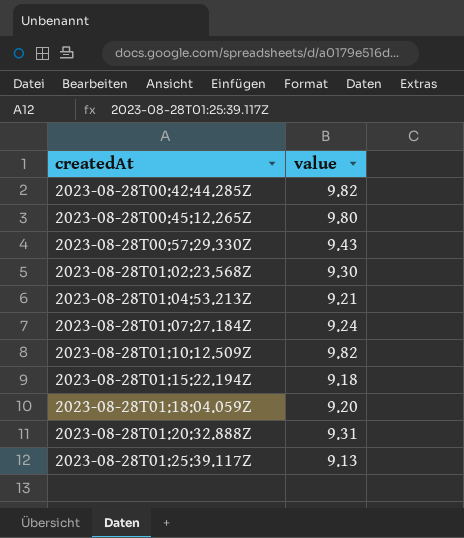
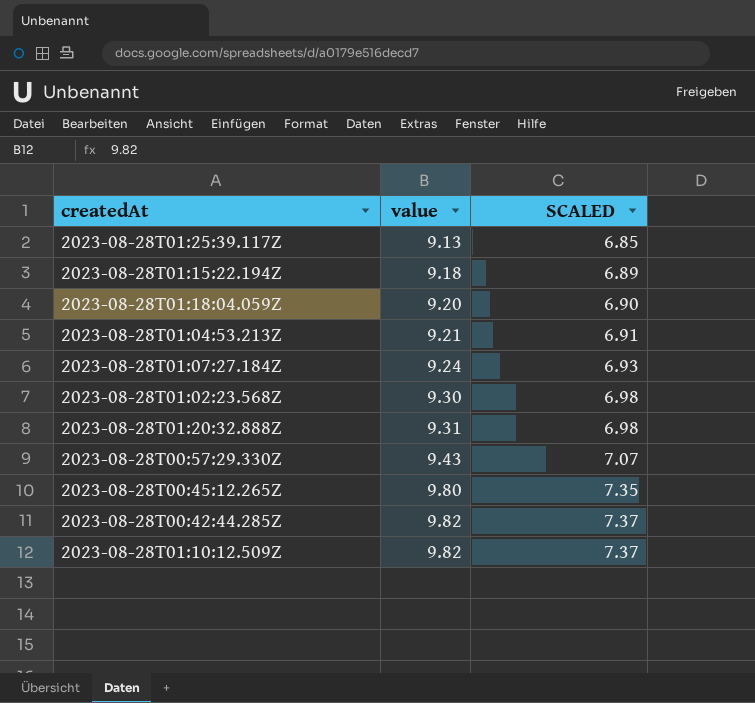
row order: createdAt ascending -> value ascending
column SCALED | formula: none -> [value] * 0.75

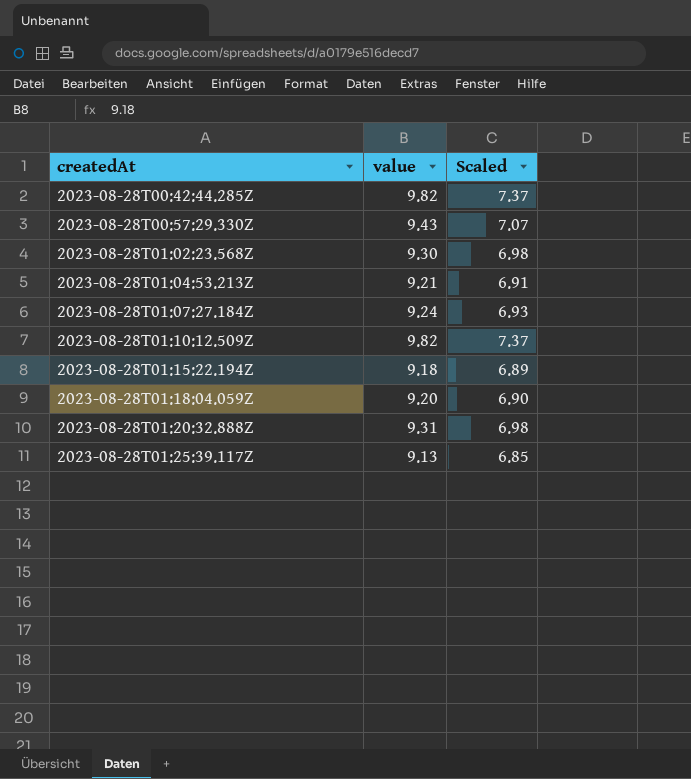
row order: value ascending -> createdAt ascending
column name: SCALED -> Scaled
row 2023-08-28T00:45:12.265Z: 9.80 | 7.35 -> none

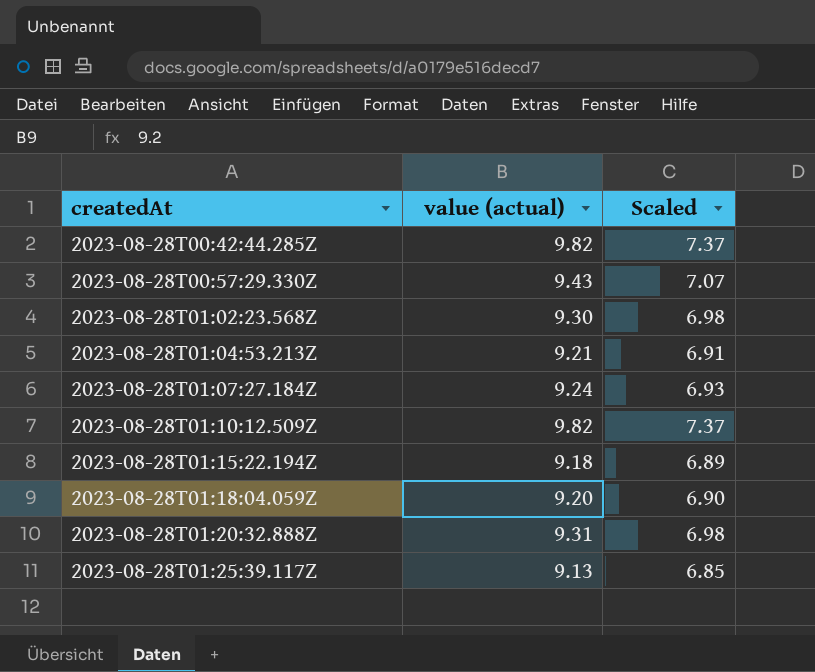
column name: value -> value (actual)

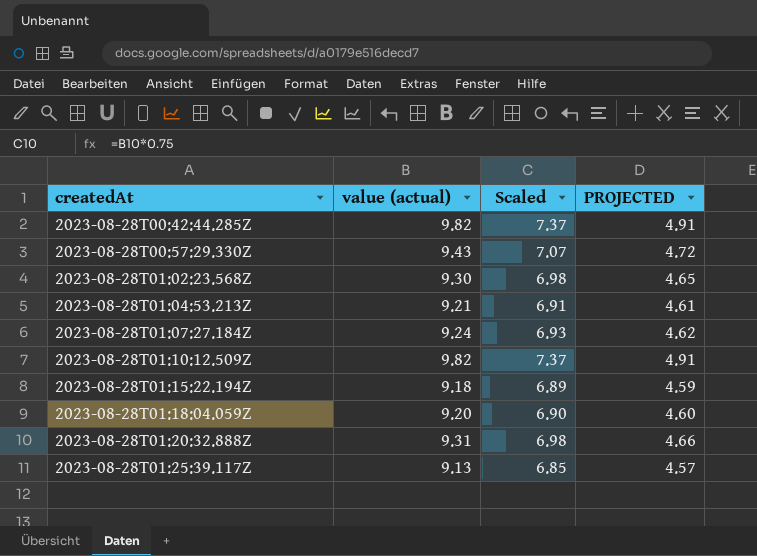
column PROJECTED | formula: none -> [value (actual)] * 0.5

